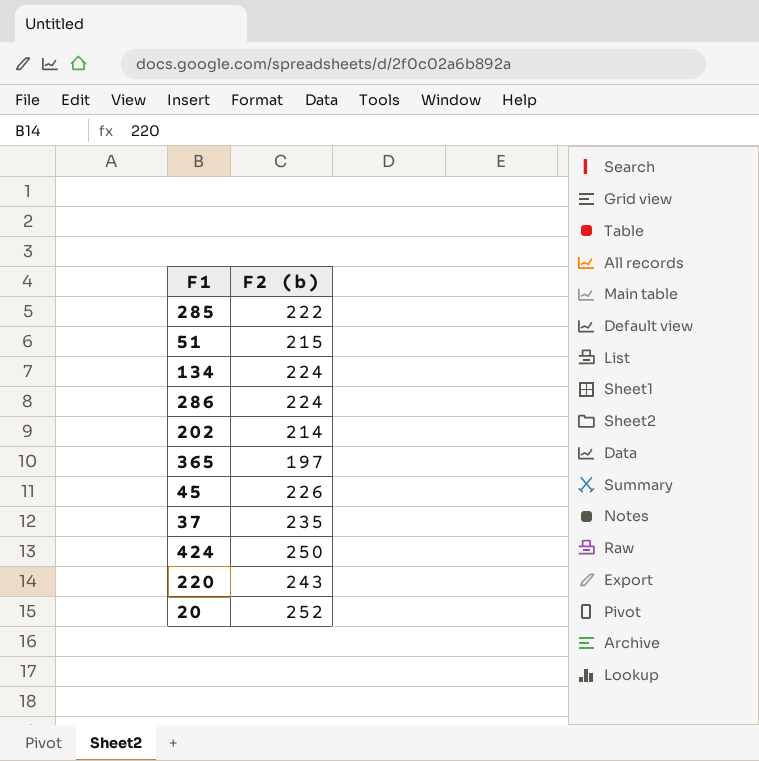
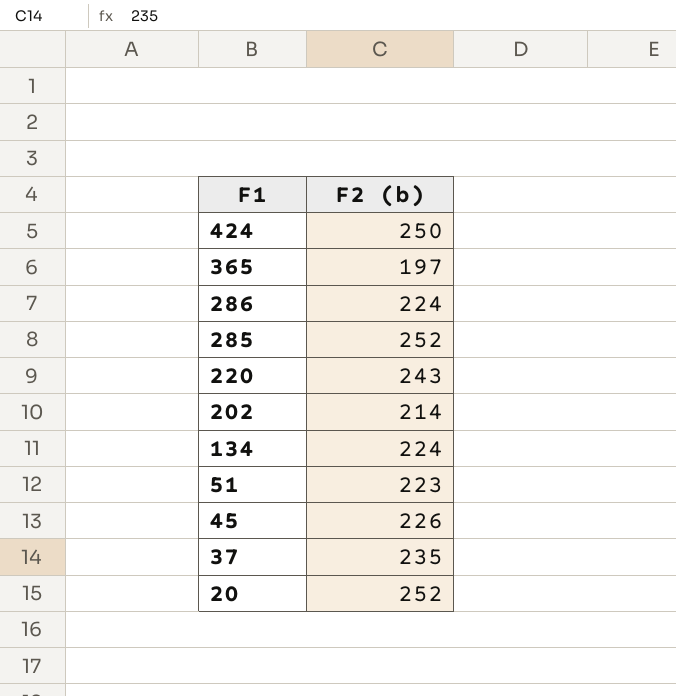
row order: none -> F1 descending
285 | F2 (b): 222 -> 252
51 | F2 (b): 215 -> 223

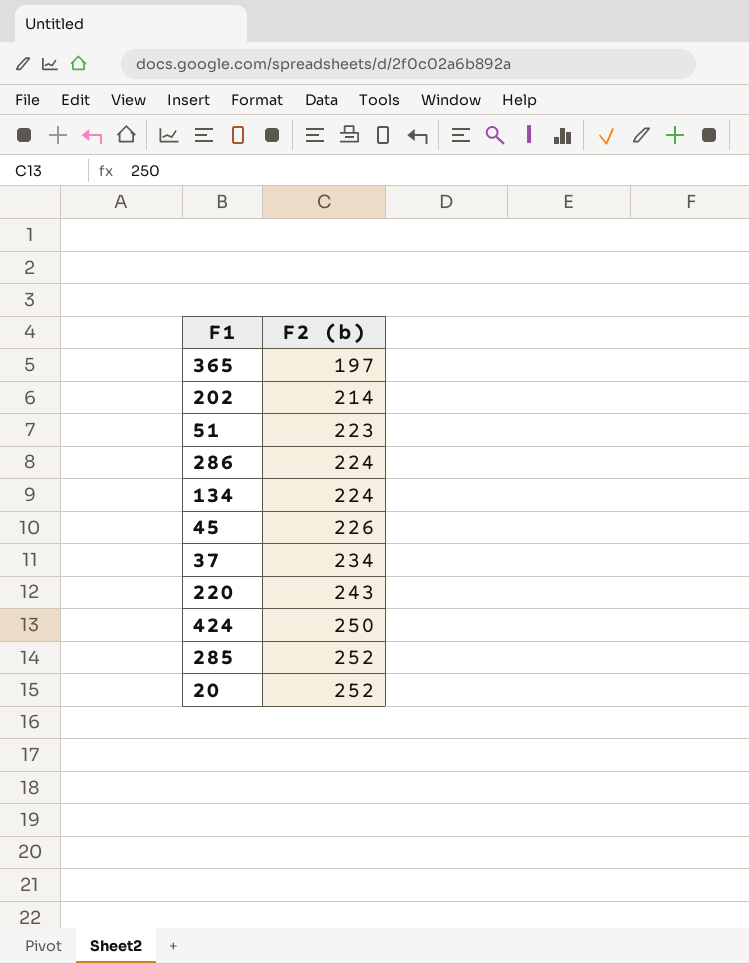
row order: F1 descending -> F2 (b) ascending
37 | F2 (b): 235 -> 234

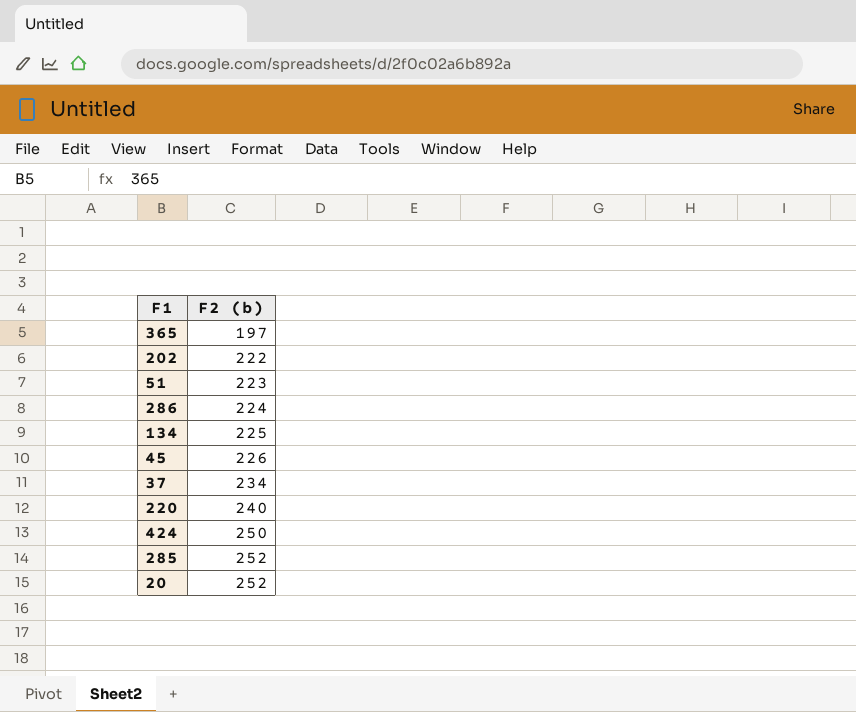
202 | F2 (b): 214 -> 222
134 | F2 (b): 224 -> 225
220 | F2 (b): 243 -> 240

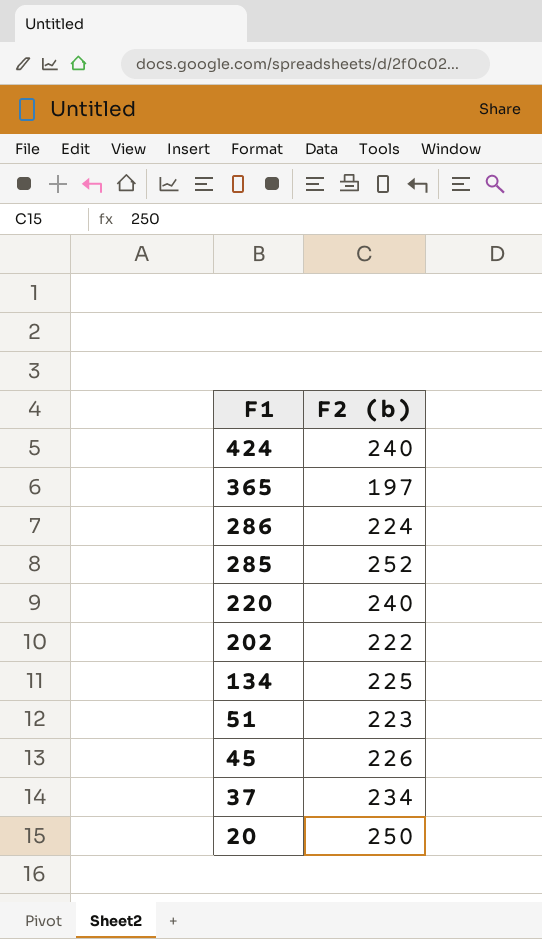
row order: F2 (b) ascending -> F1 descending
424 | F2 (b): 250 -> 240
20 | F2 (b): 252 -> 250

